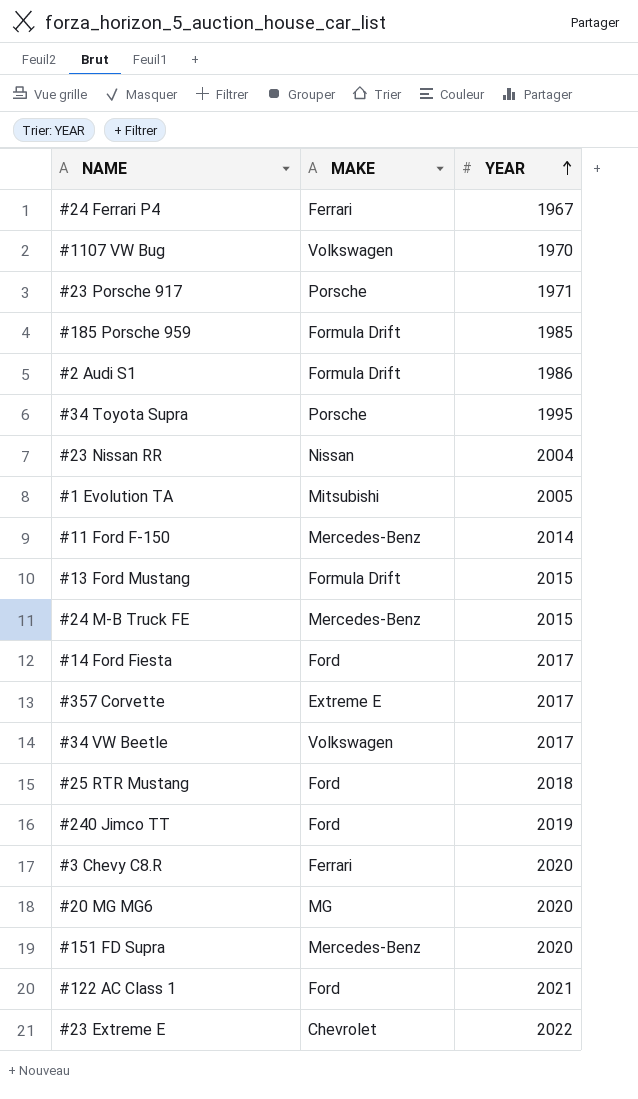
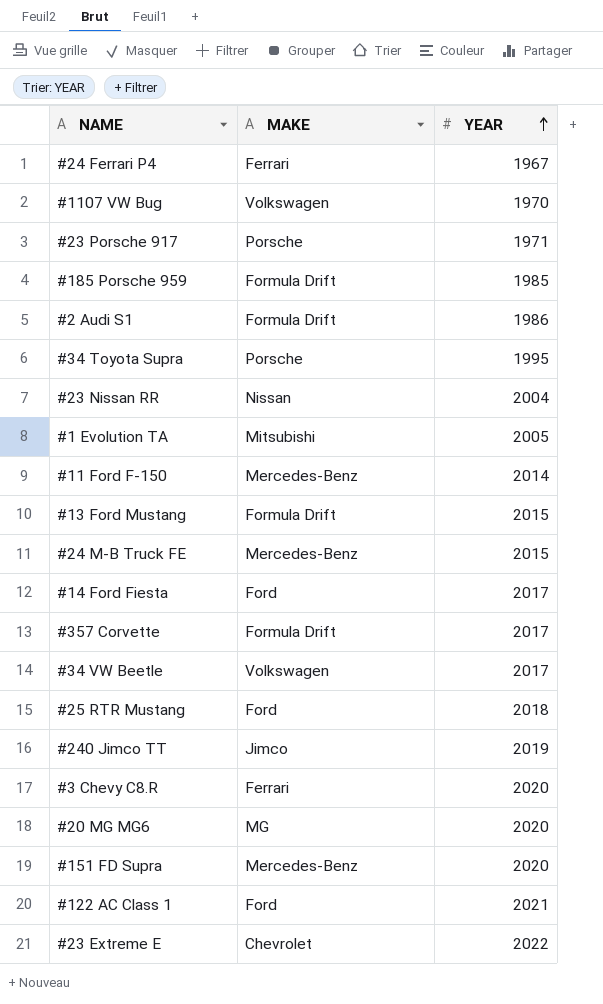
#357 Corvette | MAKE: Extreme E -> Formula Drift
#240 Jimco TT | MAKE: Ford -> Jimco

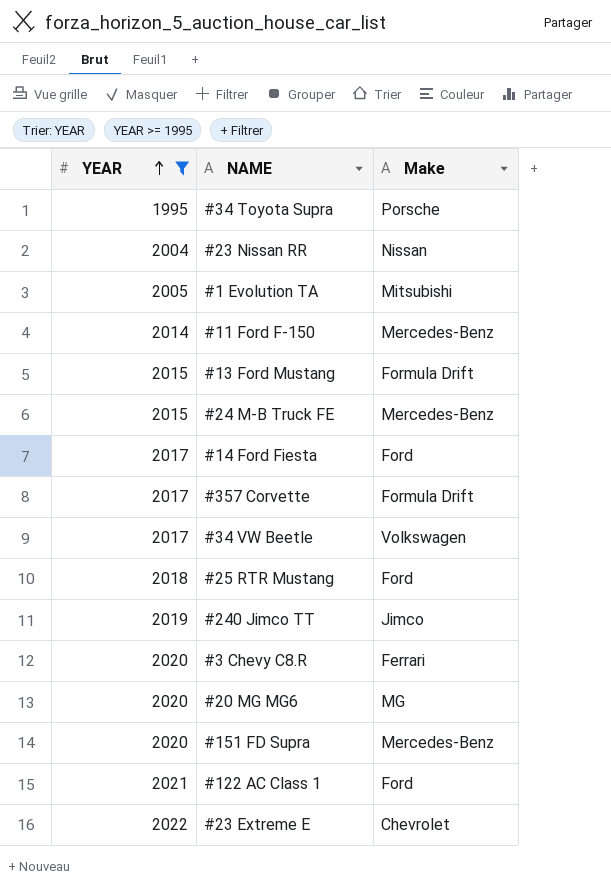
filter: none -> YEAR >= 1995
column YEAR | position: 3 -> 1
column name: MAKE -> Make

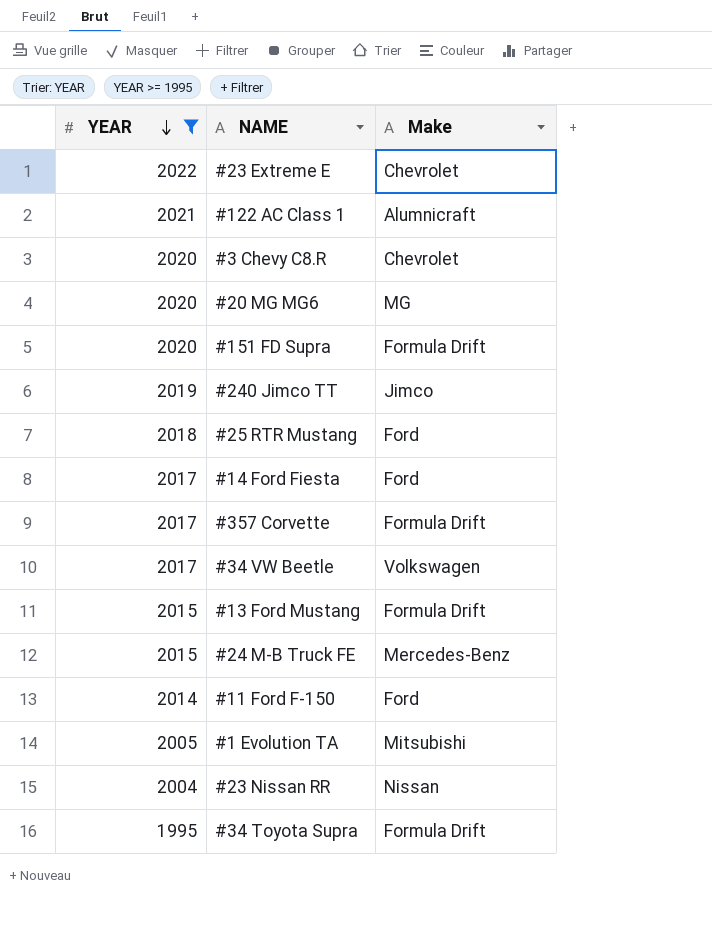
row order: YEAR ascending -> YEAR descending
#122 AC Class 1 | Make: Ford -> Alumnicraft
#3 Chevy C8.R | Make: Ferrari -> Chevrolet
#151 FD Supra | Make: Mercedes-Benz -> Formula Drift
#11 Ford F-150 | Make: Mercedes-Benz -> Ford
#34 Toyota Supra | Make: Porsche -> Formula Drift

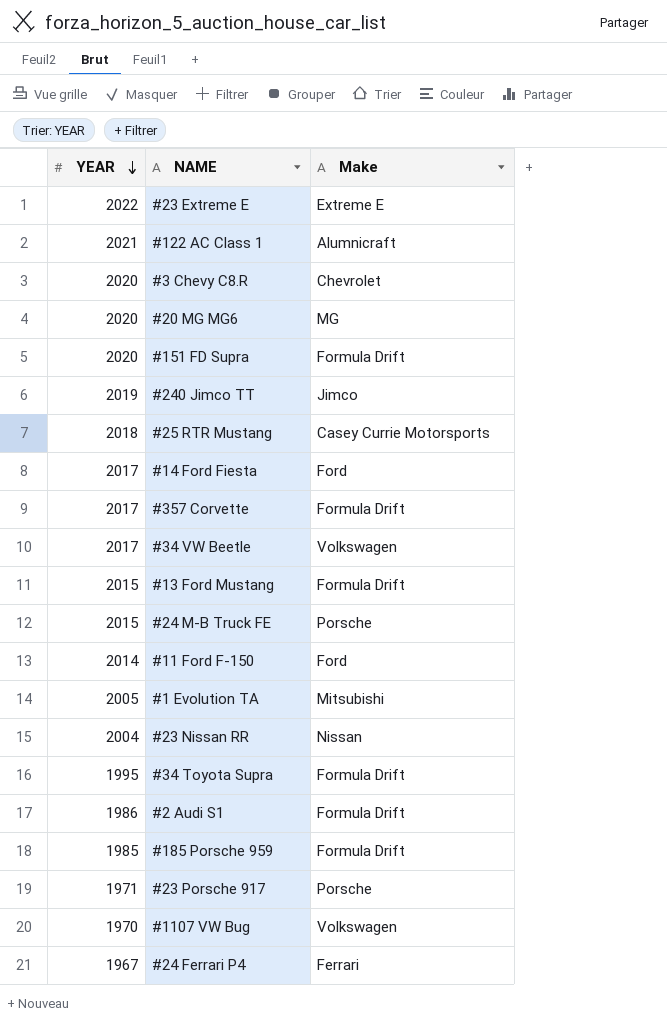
filter: YEAR >= 1995 -> none
#23 Extreme E | Make: Chevrolet -> Extreme E
#25 RTR Mustang | Make: Ford -> Casey Currie Motorsports
#24 M-B Truck FE | Make: Mercedes-Benz -> Porsche

